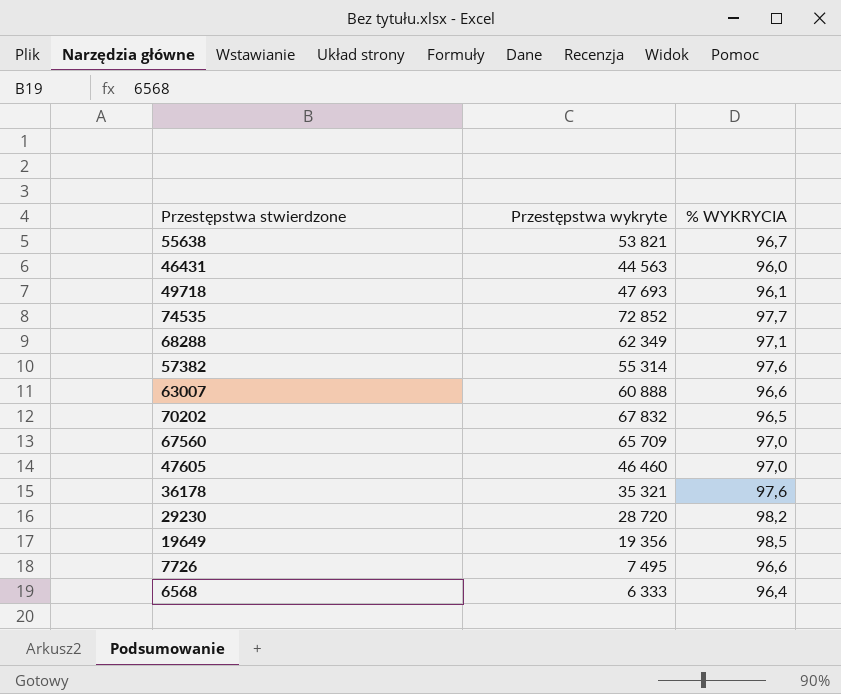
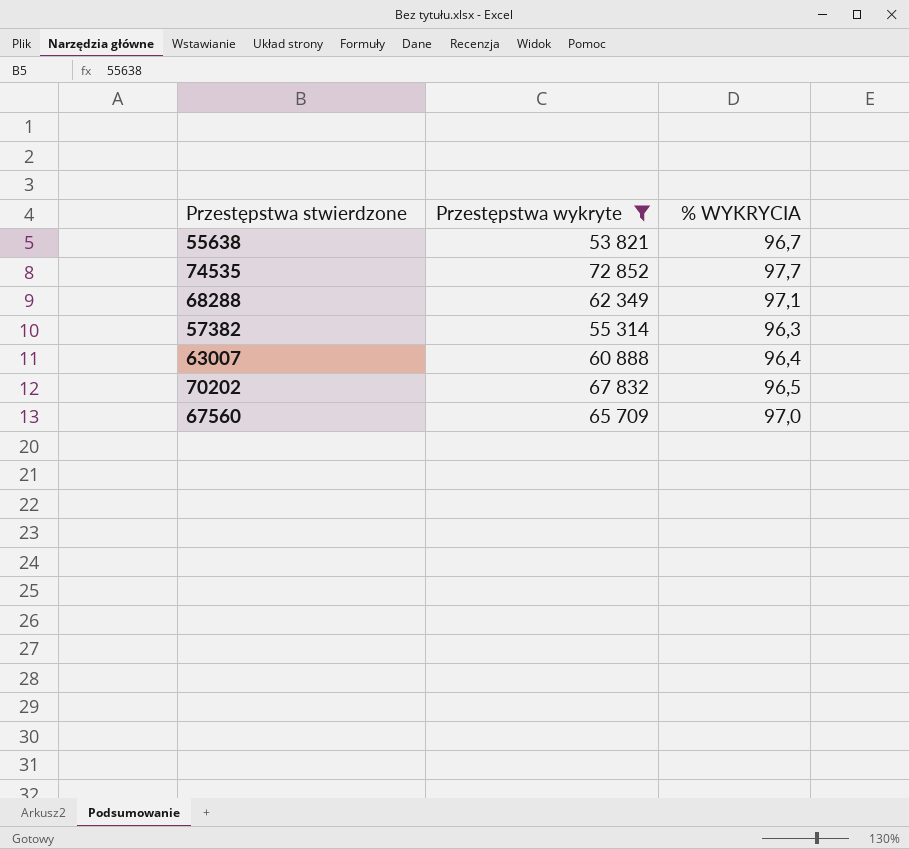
filter: none -> Przestępstwa wykryte >= 53 821
57382 | % WYKRYCIA: 97,6 -> 96,3
63007 | % WYKRYCIA: 96,6 -> 96,4

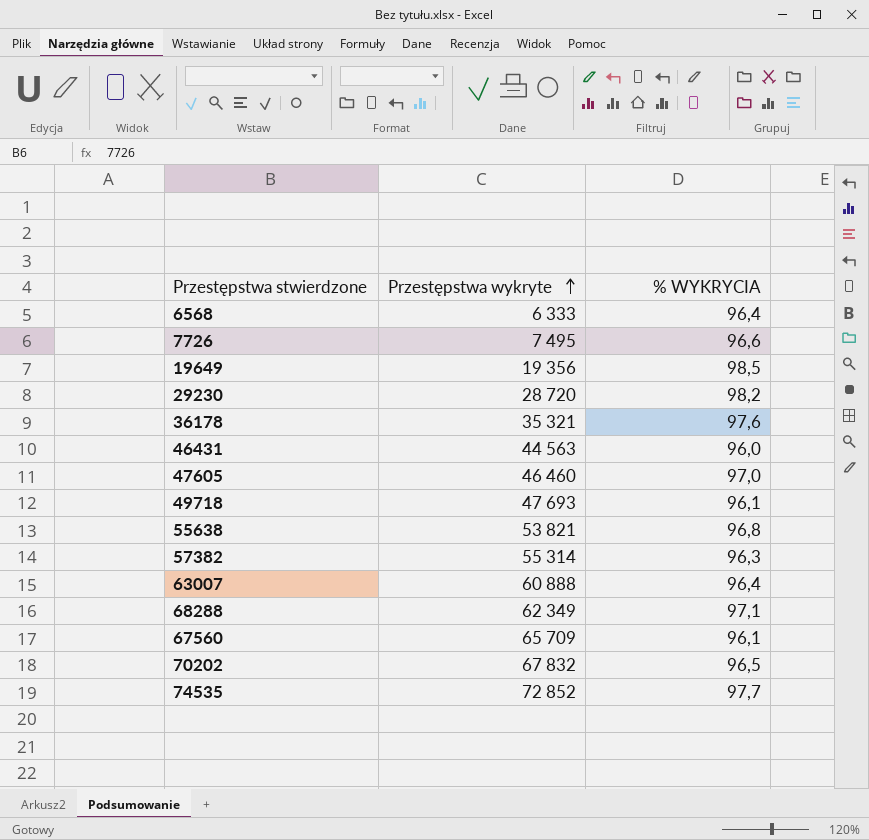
filter: Przestępstwa wykryte >= 53 821 -> none
row order: none -> Przestępstwa wykryte ascending
55638 | % WYKRYCIA: 96,7 -> 96,8
67560 | % WYKRYCIA: 97,0 -> 96,1

